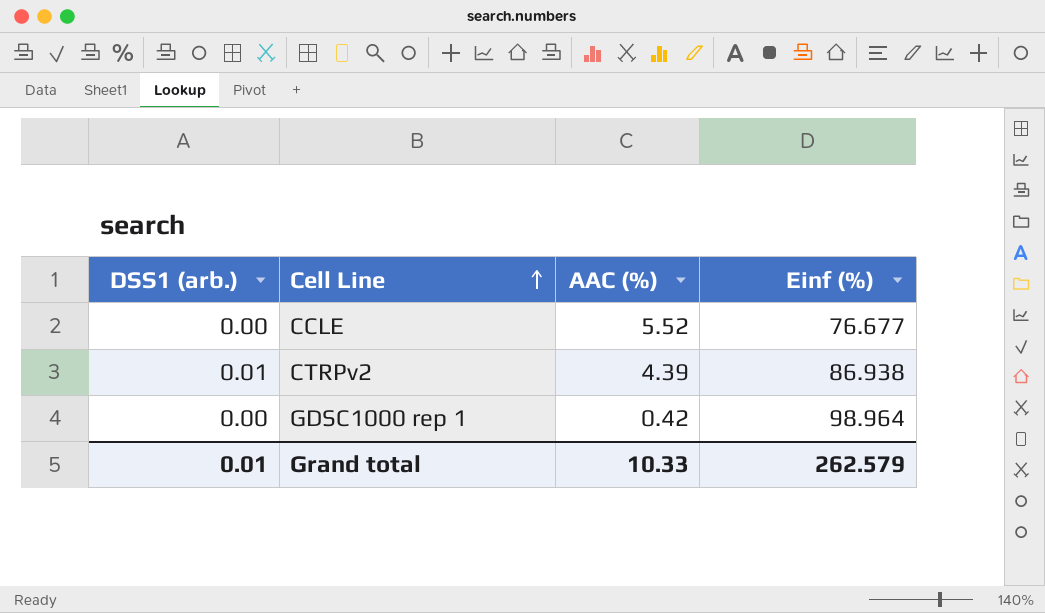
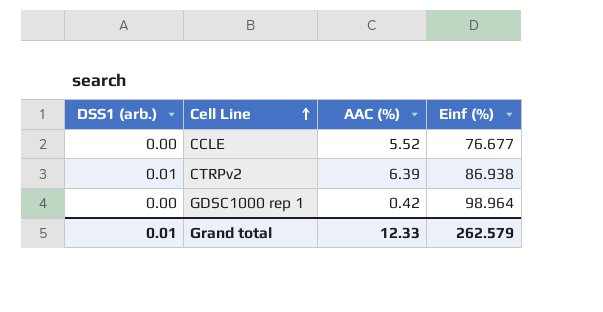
CTRPv2 | AAC (%): 4.39 -> 6.39
Grand total | AAC (%): 10.33 -> 12.33

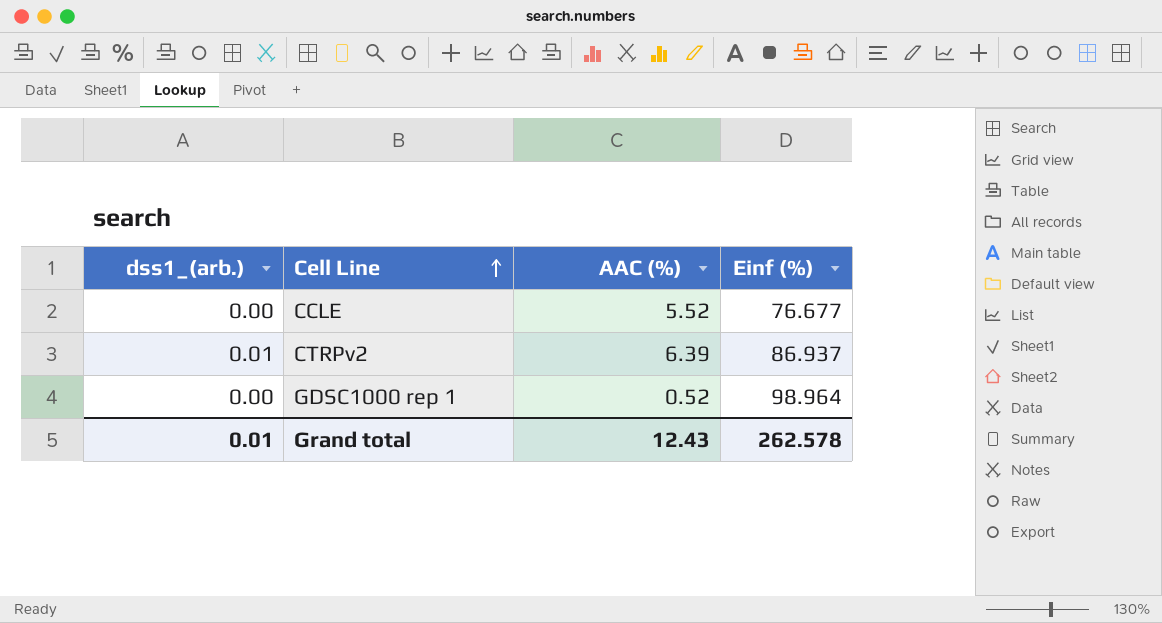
column name: DSS1 (arb.) -> dss1_(arb.)
CTRPv2 | Einf (%): 86.938 -> 86.937
GDSC1000 rep 1 | AAC (%): 0.42 -> 0.52
Grand total | AAC (%): 12.33 -> 12.43
Grand total | Einf (%): 262.579 -> 262.578

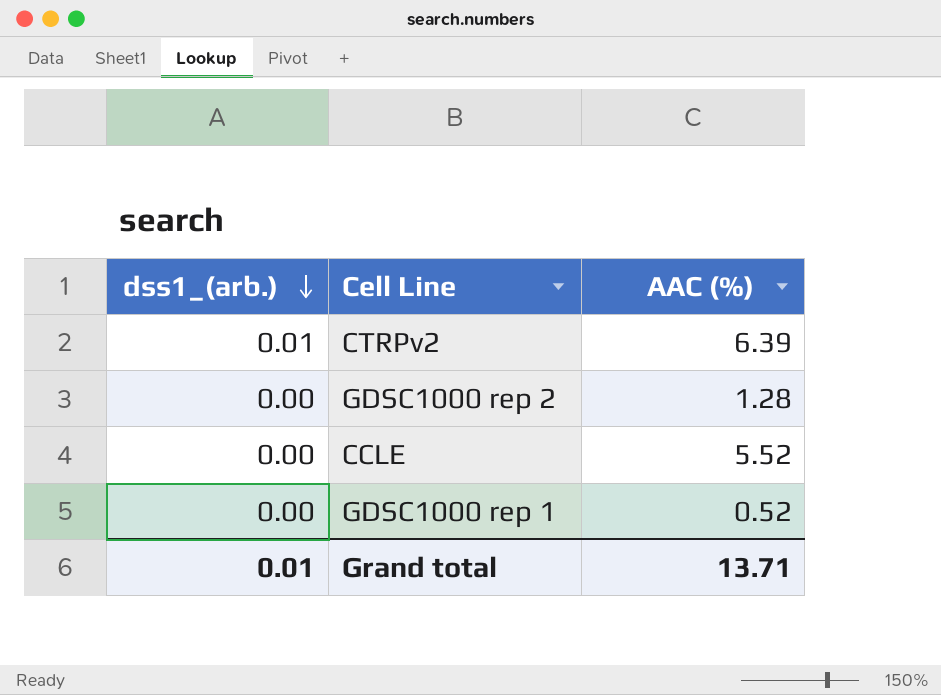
row order: Cell Line ascending -> dss1_(arb.) descending
column Einf (%) | position: 4 -> none
row GDSC1000 rep 2: none -> 0.00 | 1.28
Grand total | AAC (%): 12.43 -> 13.71

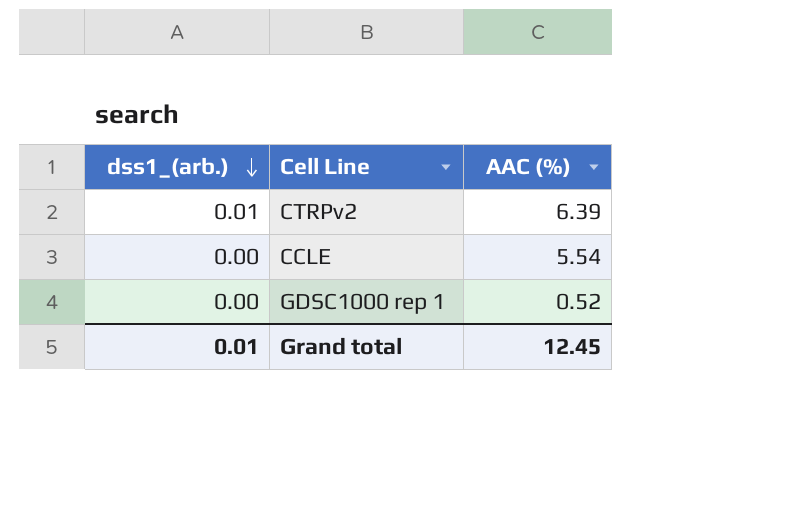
row GDSC1000 rep 2: 0.00 | 1.28 -> none
CCLE | AAC (%): 5.52 -> 5.54
Grand total | AAC (%): 13.71 -> 12.45

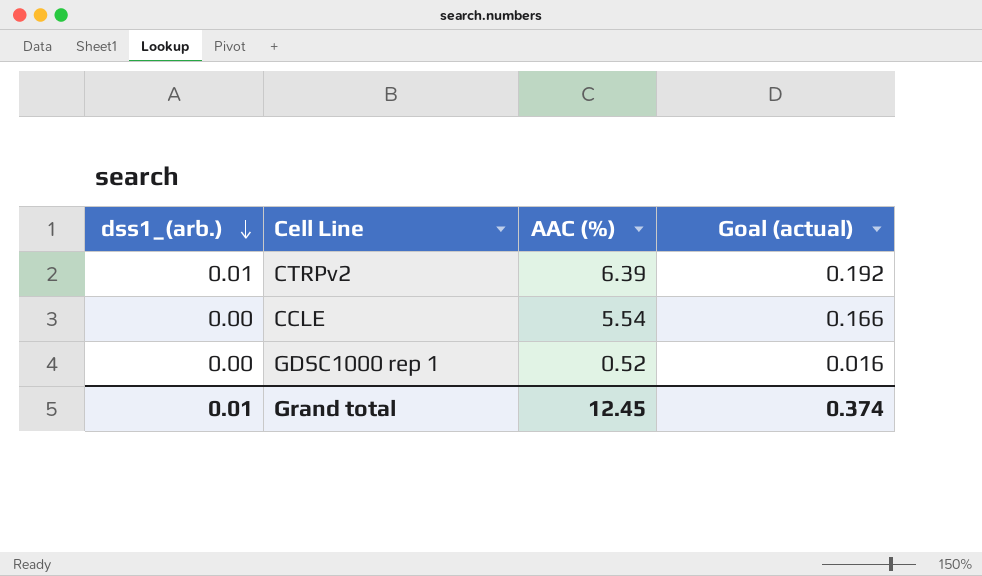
column Goal (actual) | formula: none -> [AAC (%)] * 0.03

